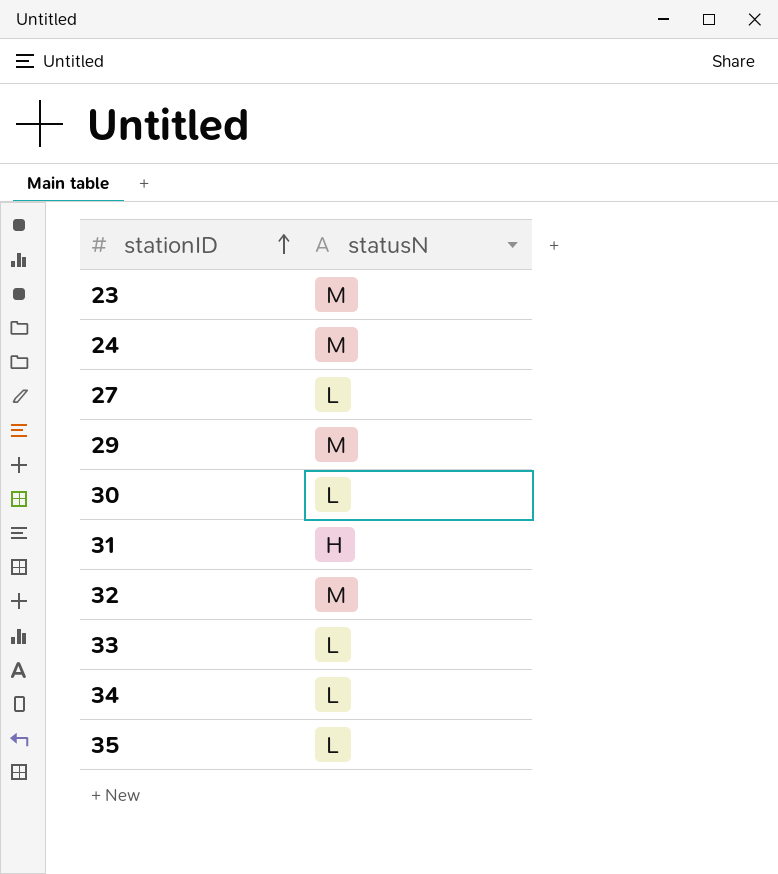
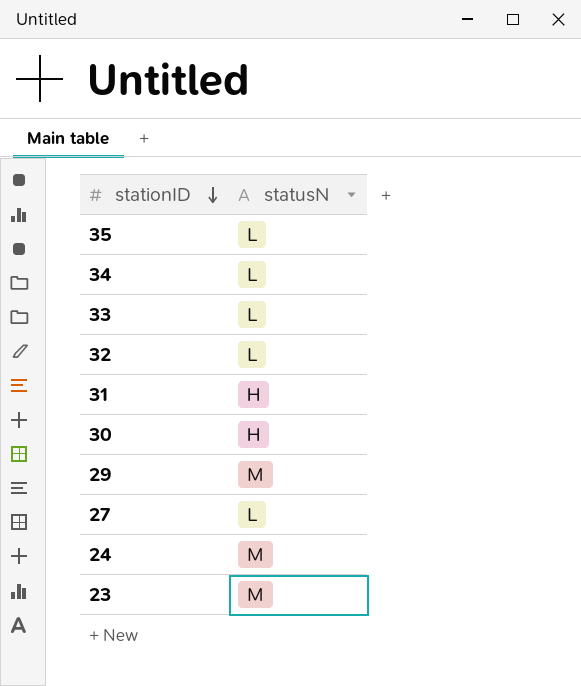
row order: stationID ascending -> stationID descending
32 | statusN: M -> L
30 | statusN: L -> H

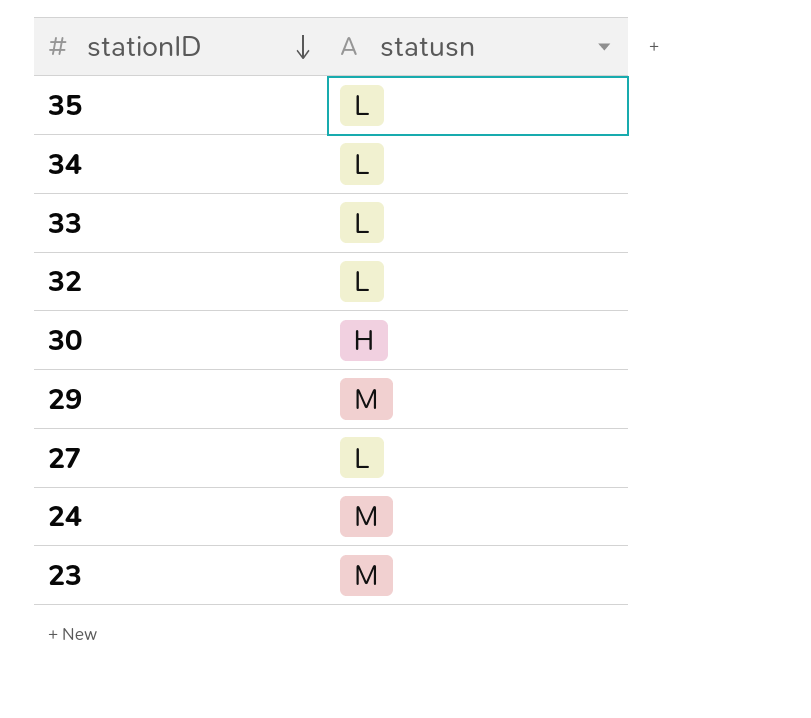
column name: statusN -> statusn
row 31: H -> none

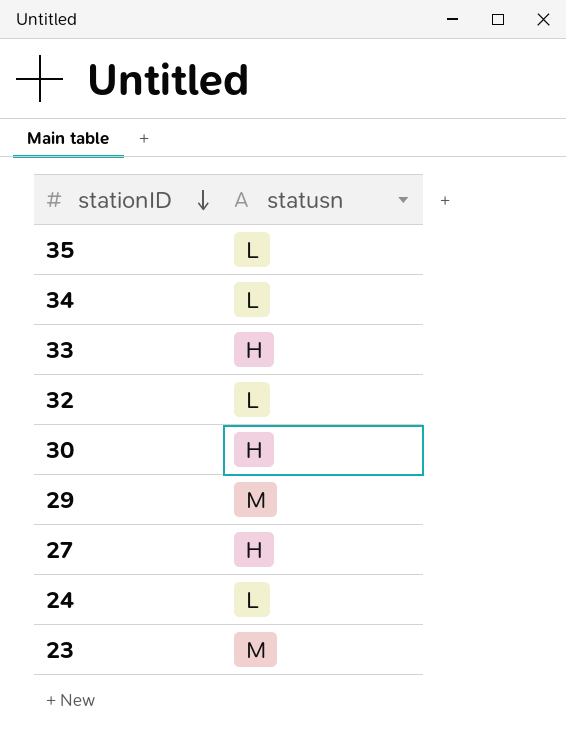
33 | statusn: L -> H
27 | statusn: L -> H
24 | statusn: M -> L

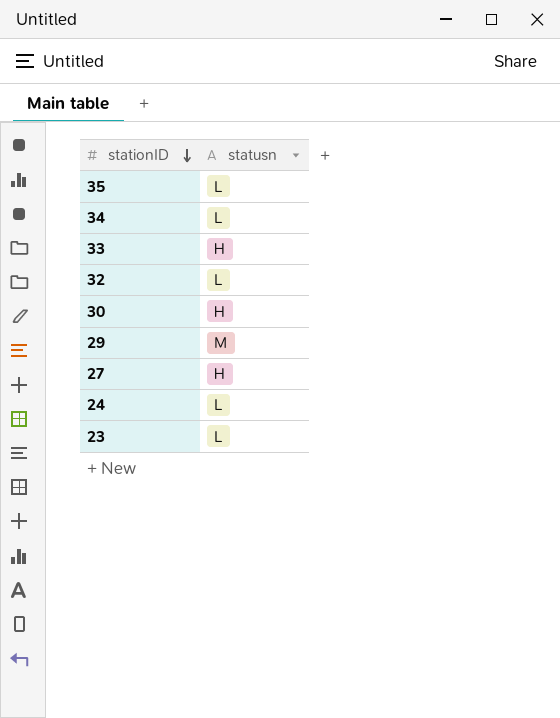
23 | statusn: M -> L

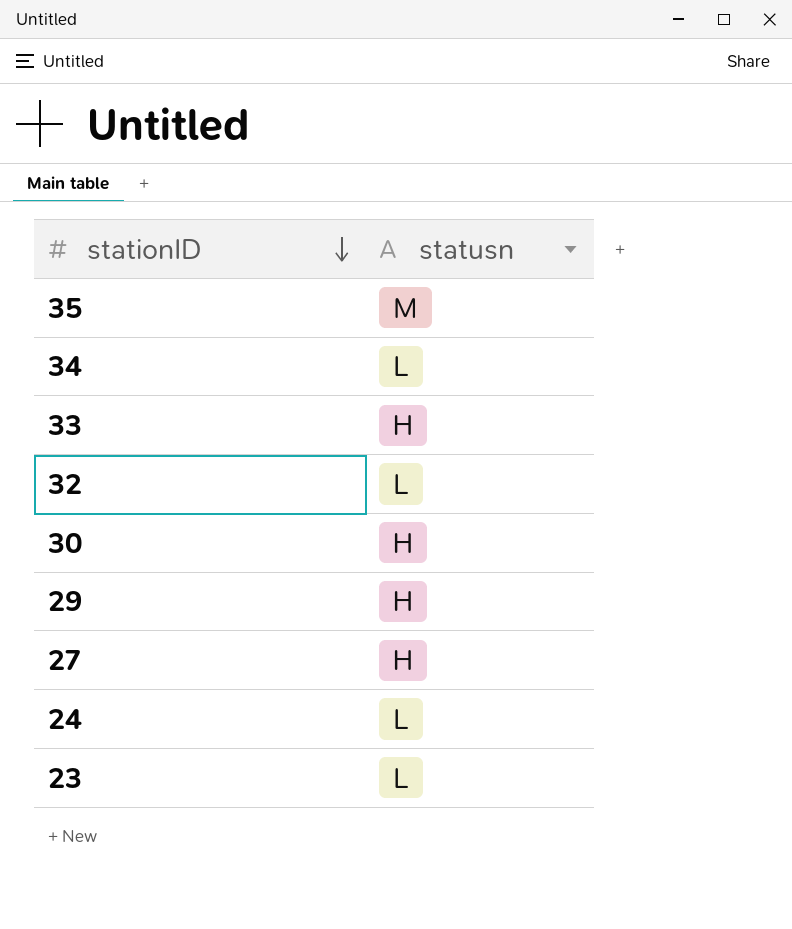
35 | statusn: L -> M
29 | statusn: M -> H

